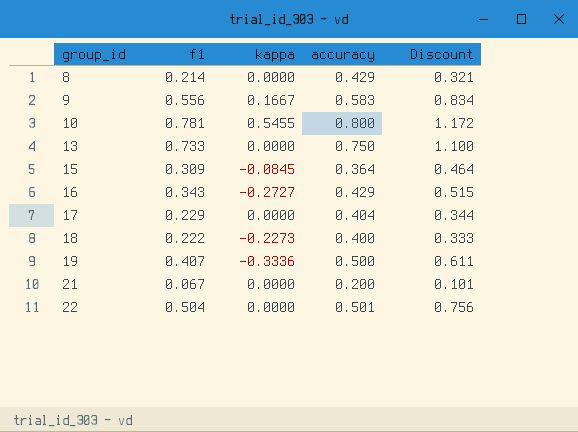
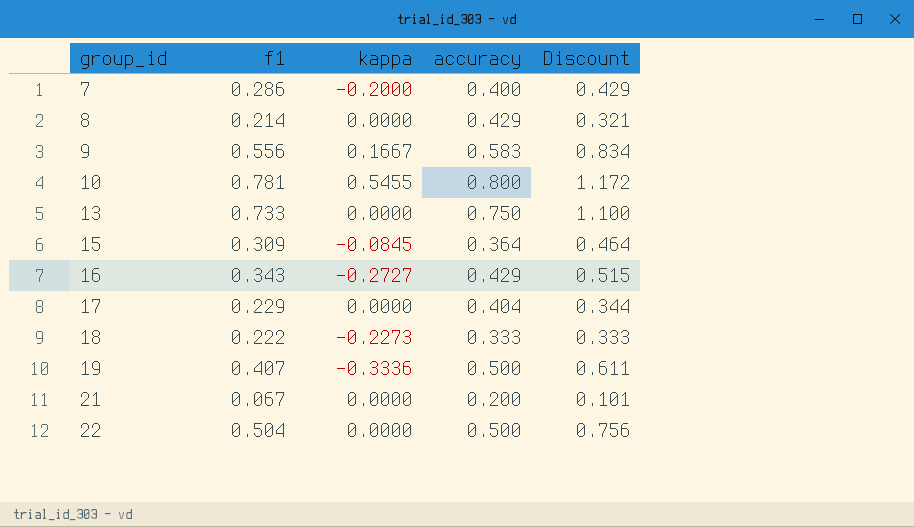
row 7: none -> 0.286 | -0.2000 | 0.400 | 0.429
18 | accuracy: 0.400 -> 0.333
22 | accuracy: 0.501 -> 0.500

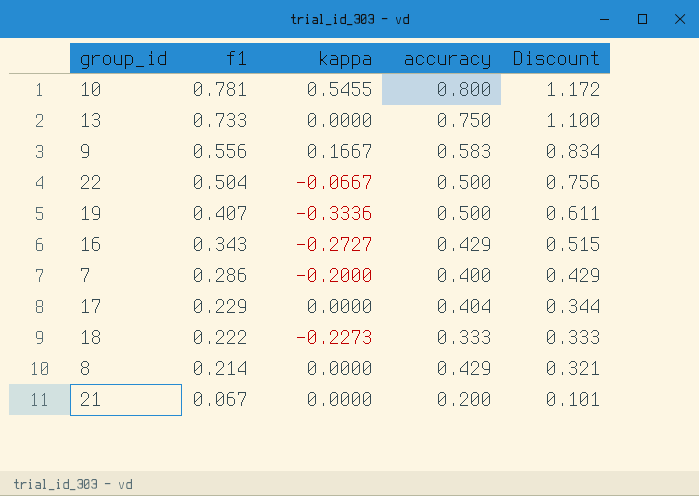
row order: group_id ascending -> f1 descending
row 15: 0.309 | -0.0845 | 0.364 | 0.464 -> none
22 | kappa: 0.0000 -> -0.0667

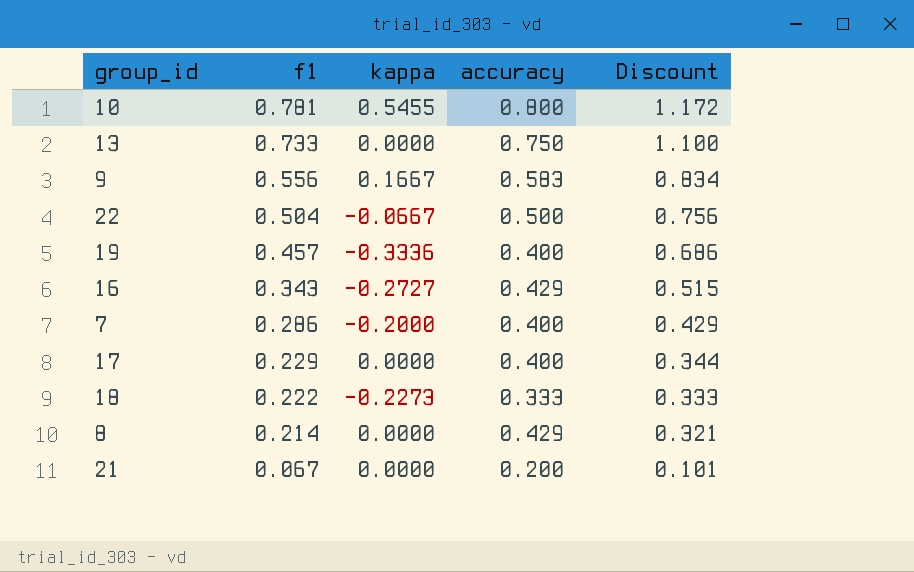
19 | f1: 0.407 -> 0.457
19 | accuracy: 0.500 -> 0.400
19 | Discount: 0.611 -> 0.686
17 | accuracy: 0.404 -> 0.400

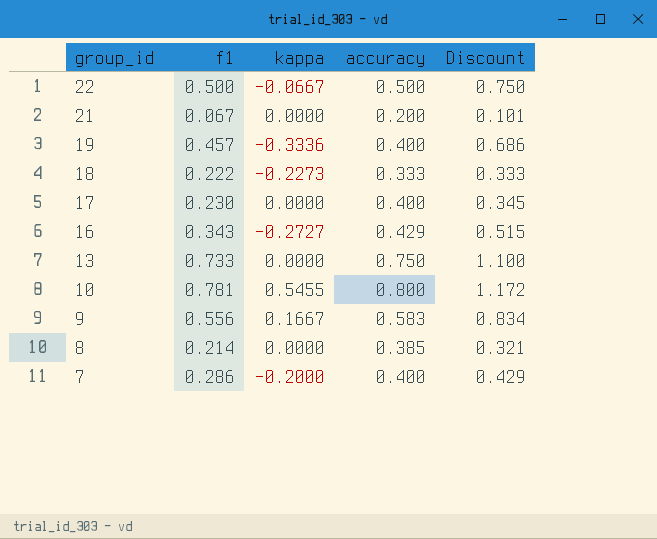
row order: f1 descending -> group_id descending
22 | f1: 0.504 -> 0.500
22 | Discount: 0.756 -> 0.750
17 | f1: 0.229 -> 0.230
17 | Discount: 0.344 -> 0.345
8 | accuracy: 0.429 -> 0.385

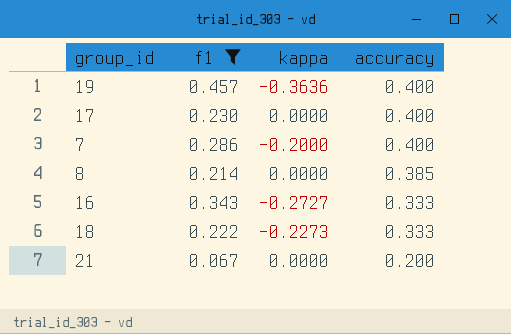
filter: none -> f1 <= 0.457
row order: group_id descending -> accuracy descending
column Discount | formula: [f1] * 1.5 -> none
19 | kappa: -0.3336 -> -0.3636
16 | accuracy: 0.429 -> 0.333

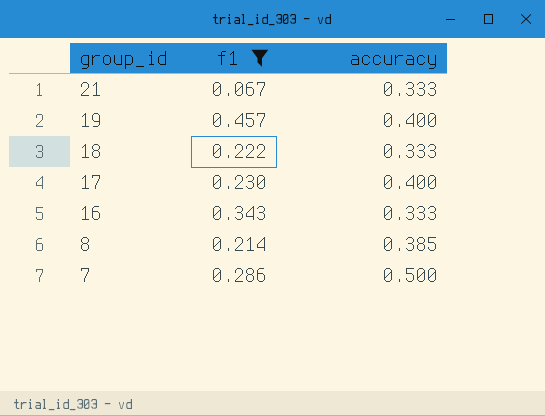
row order: accuracy descending -> group_id descending
column kappa | position: 3 -> none
21 | accuracy: 0.200 -> 0.333
7 | accuracy: 0.400 -> 0.500

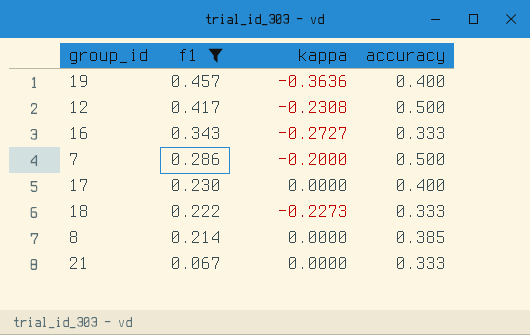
row order: group_id descending -> f1 descending
column kappa | position: none -> 3
row 12: none -> 0.417 | -0.2308 | 0.500

